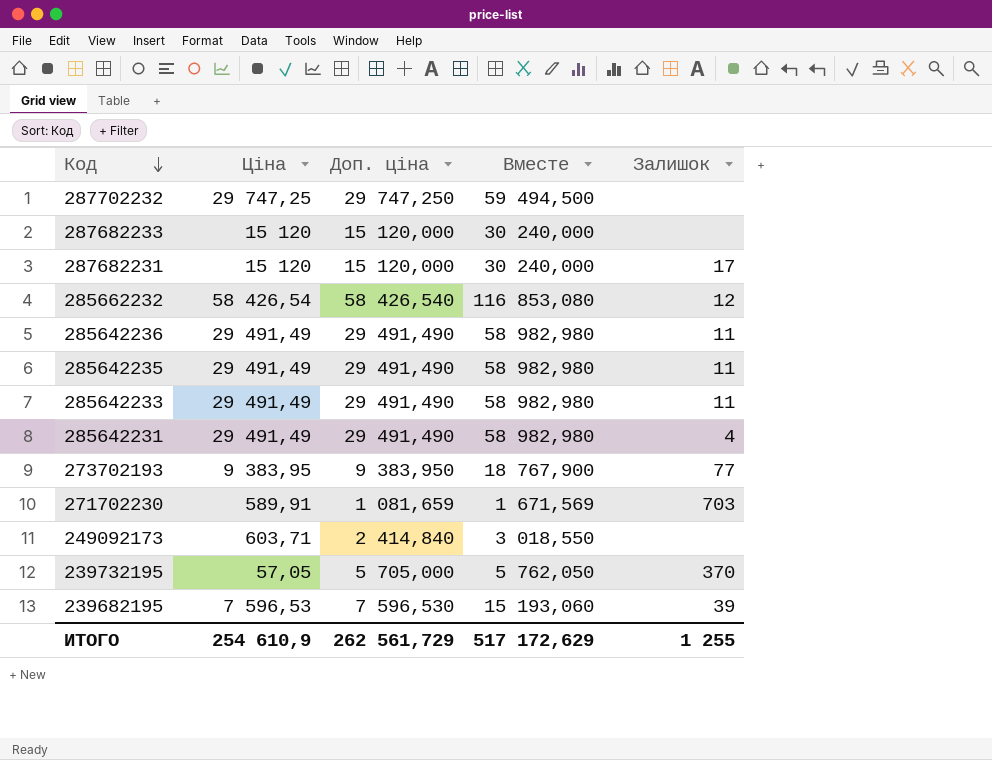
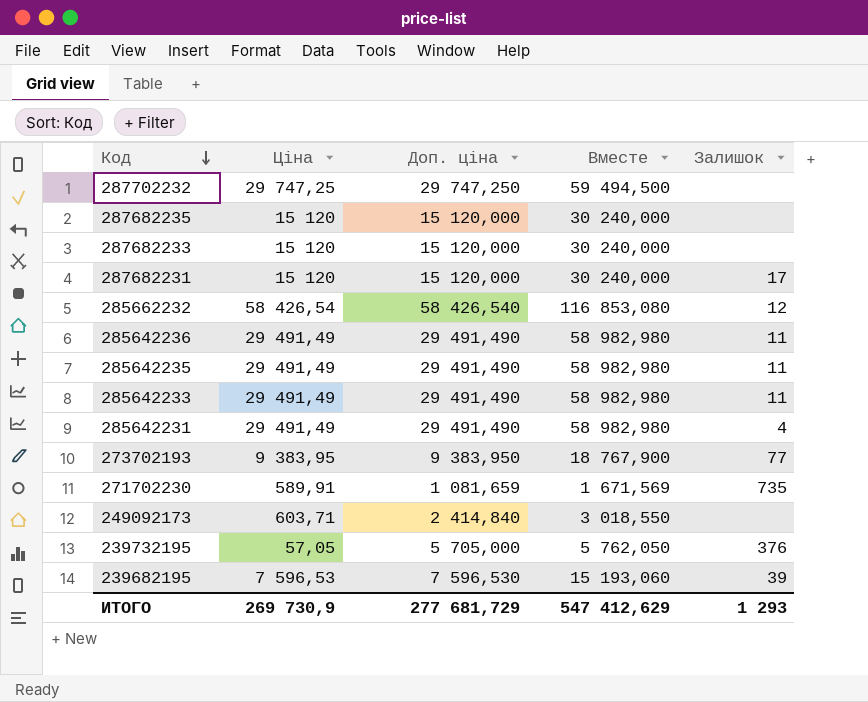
row 287682235: none -> 15 120 | 15 120,000 | 30 240,000 | none
271702230 | Залишок: 703 -> 735
239732195 | Залишок: 370 -> 376
ИТОГО | Ціна: 254 610,9 -> 269 730,9
ИТОГО | Доп. ціна: 262 561,729 -> 277 681,729
ИТОГО | Вместе: 517 172,629 -> 547 412,629
ИТОГО | Залишок: 1 255 -> 1 293

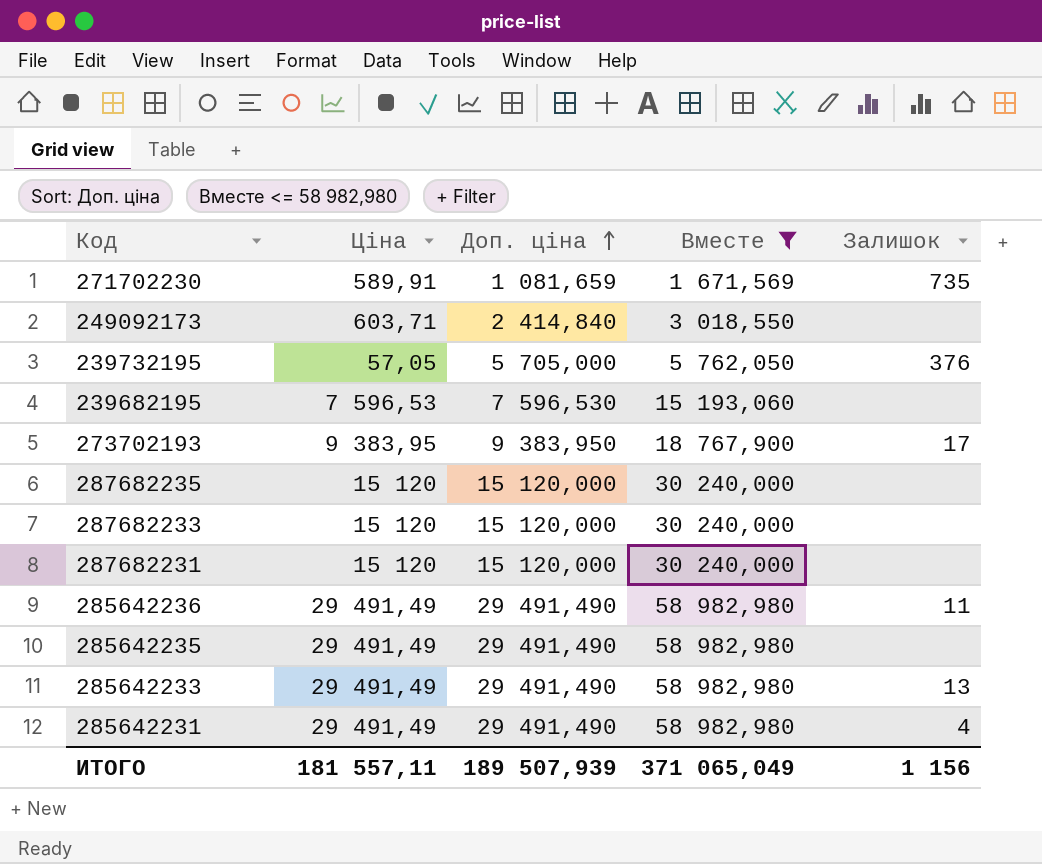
filter: none -> Вместе <= 58 982,980
row order: Код descending -> Доп. ціна ascending
239682195 | Залишок: 39 -> none
273702193 | Залишок: 77 -> 17
287682231 | Залишок: 17 -> none
285642235 | Залишок: 11 -> none
285642233 | Залишок: 11 -> 13
ИТОГО | Ціна: 269 730,9 -> 181 557,11
ИТОГО | Доп. ціна: 277 681,729 -> 189 507,939
ИТОГО | Вместе: 547 412,629 -> 371 065,049
ИТОГО | Залишок: 1 293 -> 1 156

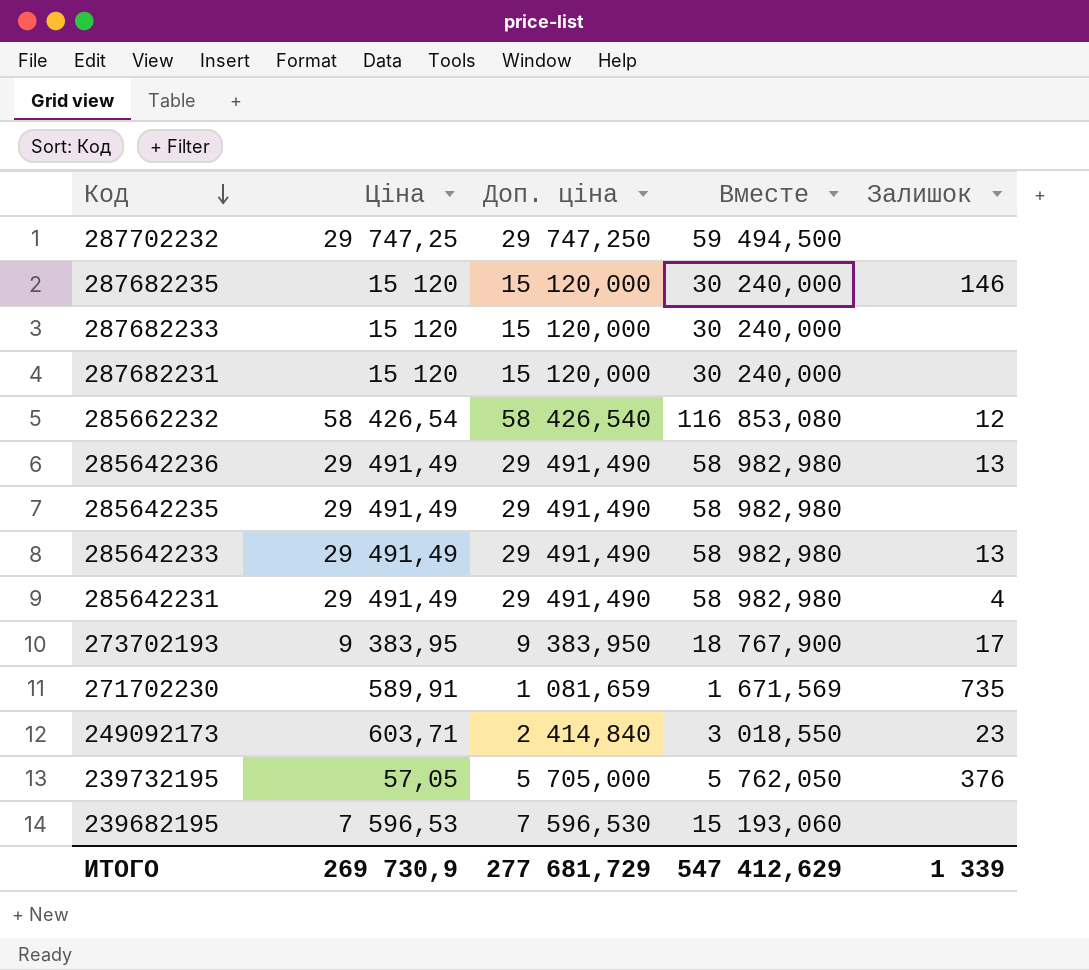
filter: Вместе <= 58 982,980 -> none
row order: Доп. ціна ascending -> Код descending
287682235 | Залишок: none -> 146
285642236 | Залишок: 11 -> 13
249092173 | Залишок: none -> 23
ИТОГО | Ціна: 181 557,11 -> 269 730,9
ИТОГО | Доп. ціна: 189 507,939 -> 277 681,729
ИТОГО | Вместе: 371 065,049 -> 547 412,629
ИТОГО | Залишок: 1 156 -> 1 339

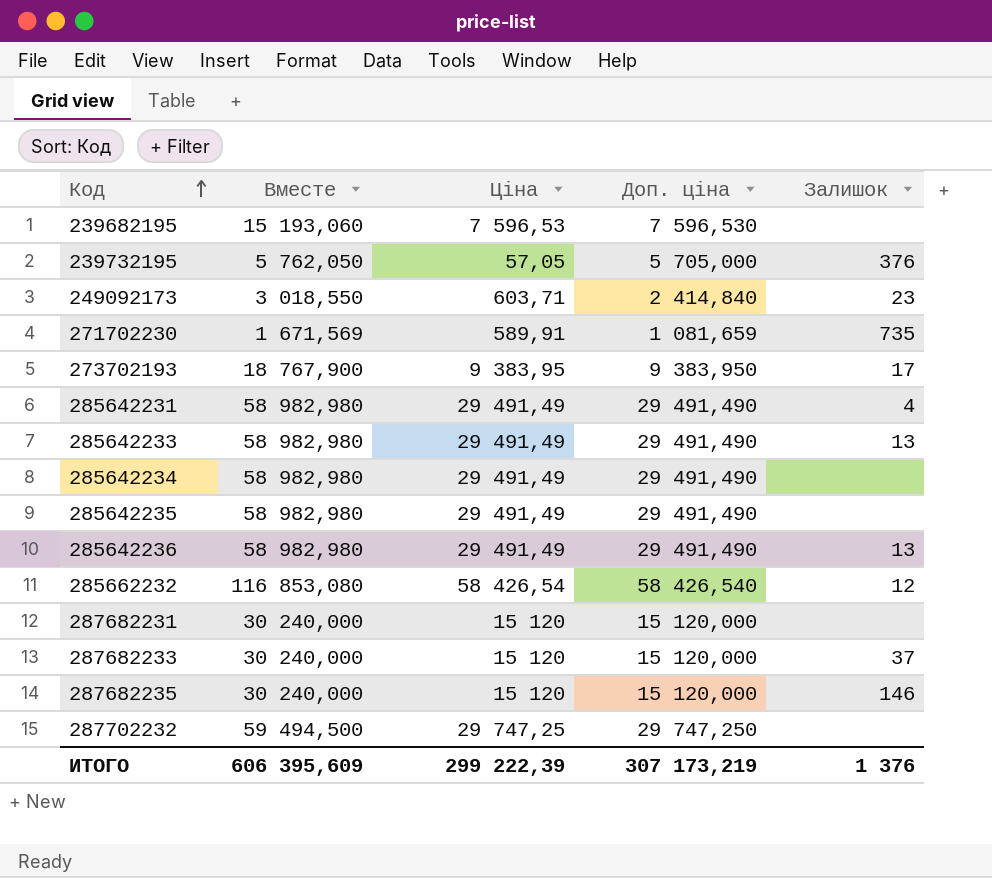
row order: Код descending -> Код ascending
column Вместе | position: 4 -> 2
row 285642234: none -> 58 982,980 | 29 491,49 | 29 491,490 | none
287682233 | Залишок: none -> 37
ИТОГО | Вместе: 547 412,629 -> 606 395,609
ИТОГО | Ціна: 269 730,9 -> 299 222,39
ИТОГО | Доп. ціна: 277 681,729 -> 307 173,219
ИТОГО | Залишок: 1 339 -> 1 376

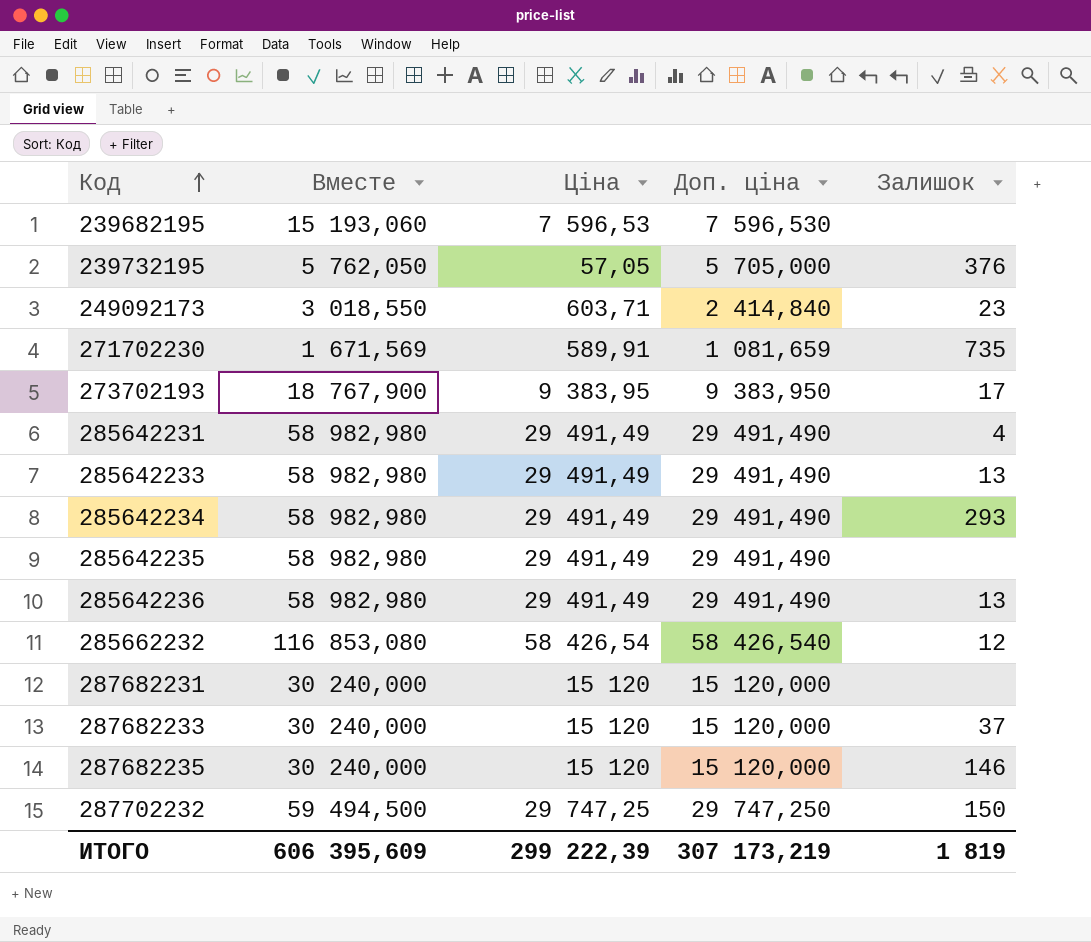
285642234 | Залишок: none -> 293
287702232 | Залишок: none -> 150
ИТОГО | Залишок: 1 376 -> 1 819

